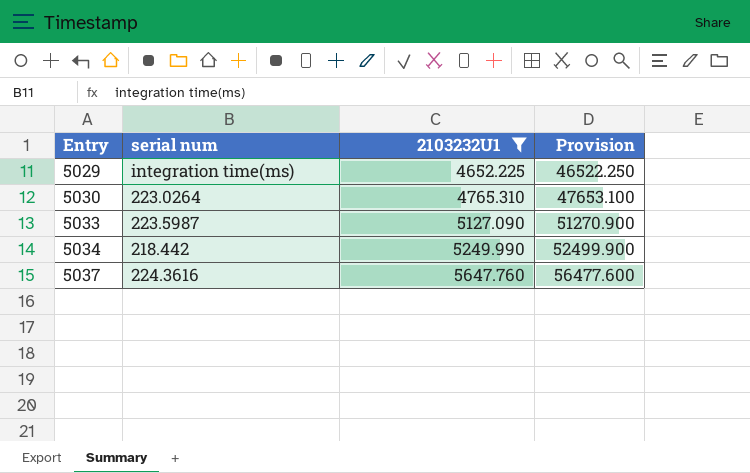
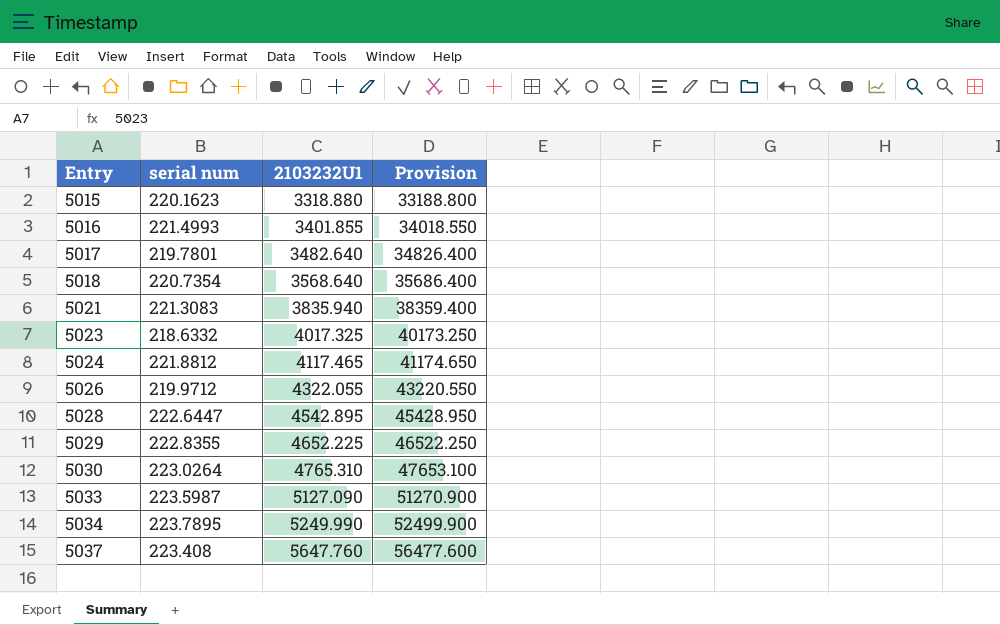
filter: 2103232U1 >= 4652.225 -> none
5029 | serial num: integration time(ms) -> 222.8355
5034 | serial num: 218.442 -> 223.7895
5037 | serial num: 224.3616 -> 223.408

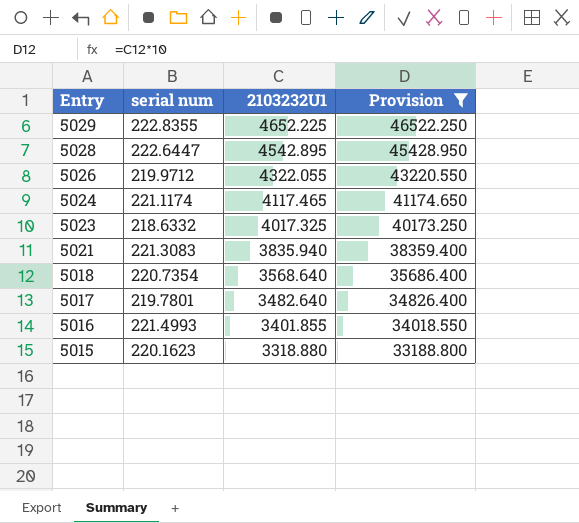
filter: none -> Provision <= 46522.250
row order: Entry ascending -> Entry descending
5024 | serial num: 221.8812 -> 221.1174

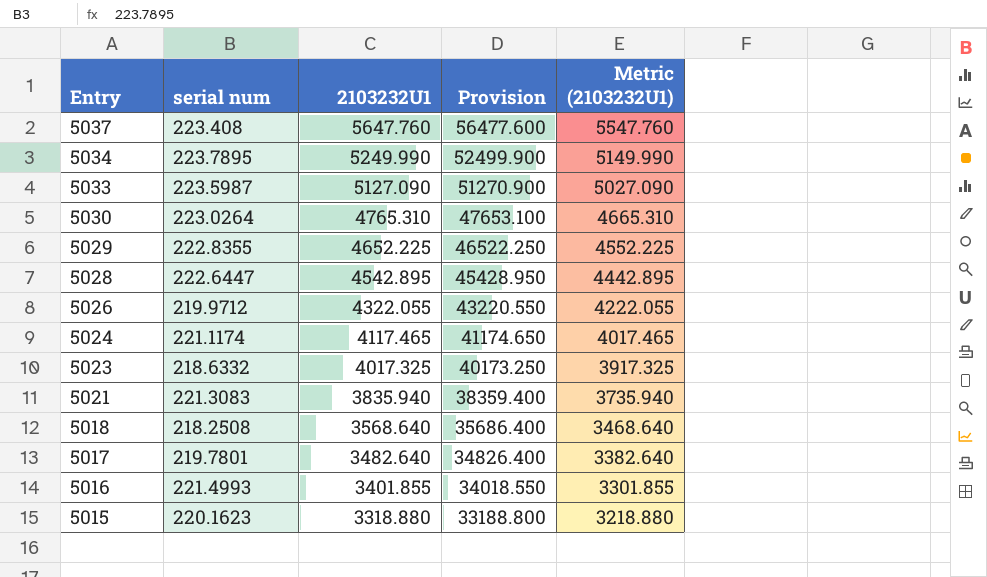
filter: Provision <= 46522.250 -> none
column Metric (2103232U1) | formula: none -> [2103232U1] - 100
5018 | serial num: 220.7354 -> 218.2508

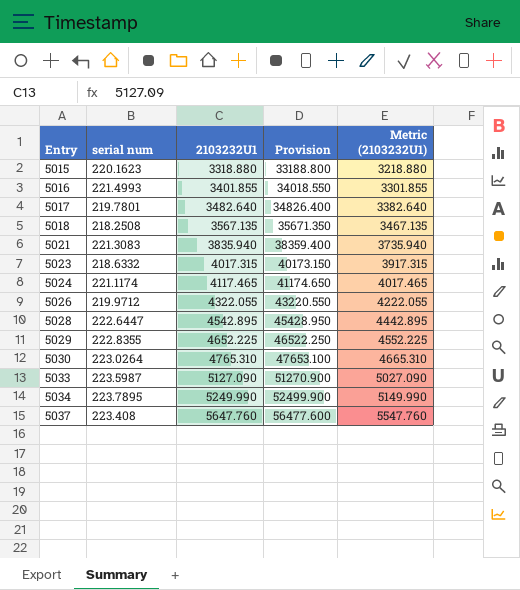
row order: Entry descending -> Entry ascending
5018 | 2103232U1: 3568.640 -> 3567.135
5018 | Provision: 35686.400 -> 35671.350
5018 | Metric (2103232U1): 3468.640 -> 3467.135
5023 | 2103232U1: 4017.325 -> 4017.315
5023 | Provision: 40173.250 -> 40173.150
5023 | Metric (2103232U1): 3917.325 -> 3917.315

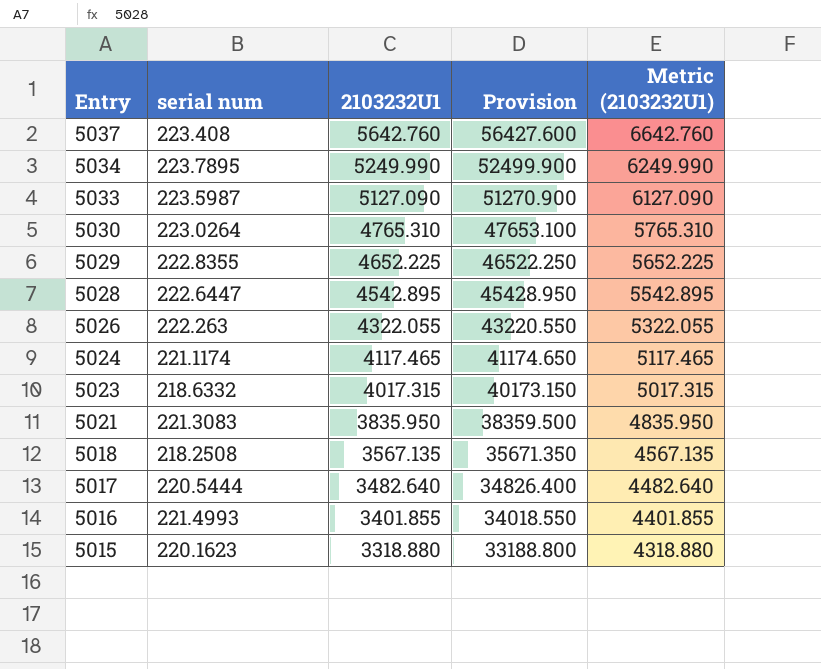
row order: Entry ascending -> Entry descending
column Metric (2103232U1) | formula: [2103232U1] - 100 -> [2103232U1] + 1000
5037 | 2103232U1: 5647.760 -> 5642.760
5037 | Provision: 56477.600 -> 56427.600
5026 | serial num: 219.9712 -> 222.263
5021 | 2103232U1: 3835.940 -> 3835.950
5021 | Provision: 38359.400 -> 38359.500
5017 | serial num: 219.7801 -> 220.5444

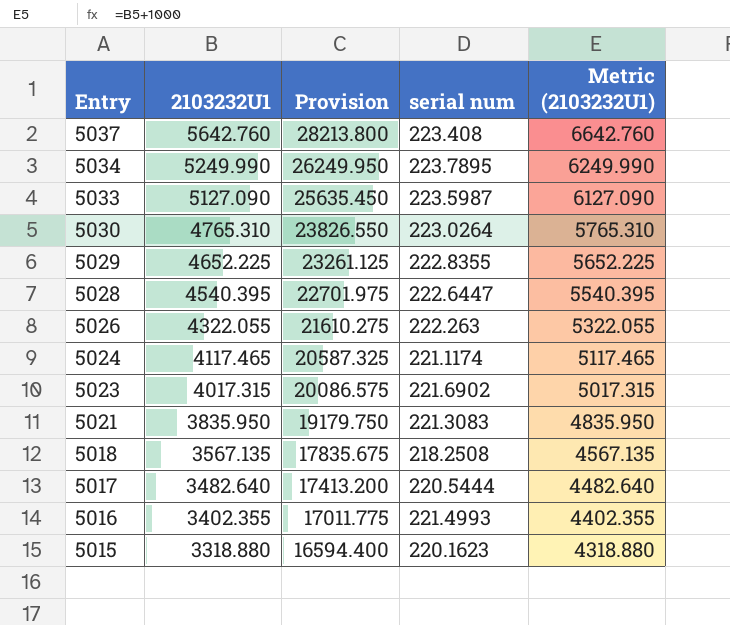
column Provision | formula: [2103232U1] * 10 -> [2103232U1] * 5
column serial num | position: 2 -> 4
5028 | 2103232U1: 4542.895 -> 4540.395
5028 | Metric (2103232U1): 5542.895 -> 5540.395
5023 | serial num: 218.6332 -> 221.6902
5016 | 2103232U1: 3401.855 -> 3402.355
5016 | Metric (2103232U1): 4401.855 -> 4402.355

